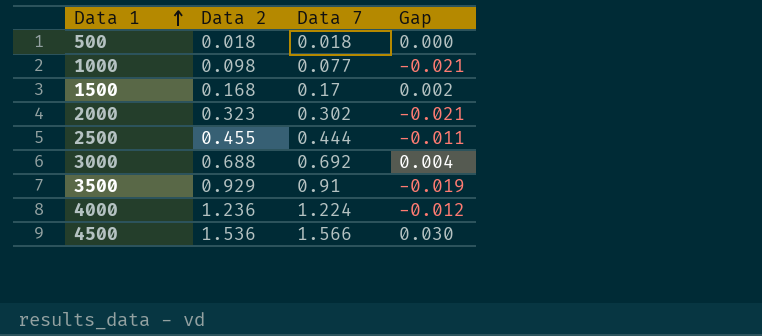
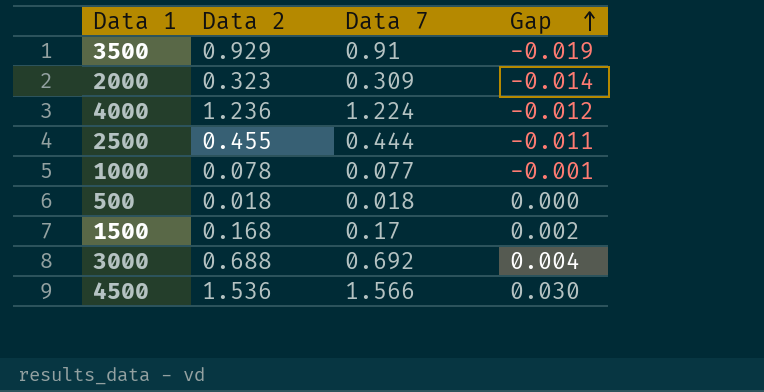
row order: Data 1 ascending -> Gap ascending
2000 | Data 7: 0.302 -> 0.309
2000 | Gap: -0.021 -> -0.014
1000 | Data 2: 0.098 -> 0.078
1000 | Gap: -0.021 -> -0.001

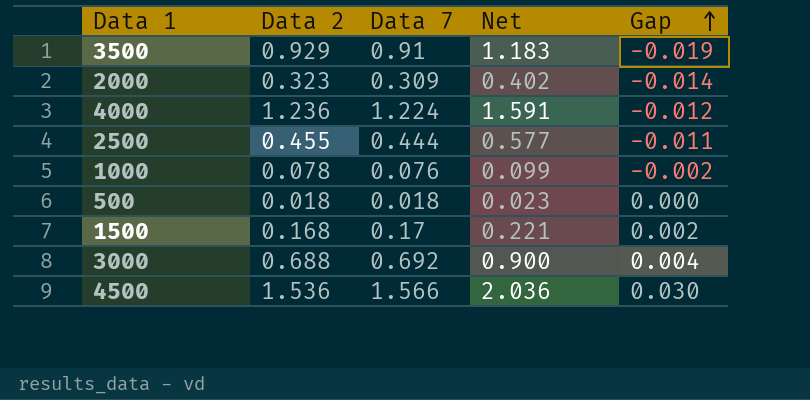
column Net | formula: none -> [Data 7] * 1.3
1000 | Data 7: 0.077 -> 0.076
1000 | Gap: -0.001 -> -0.002

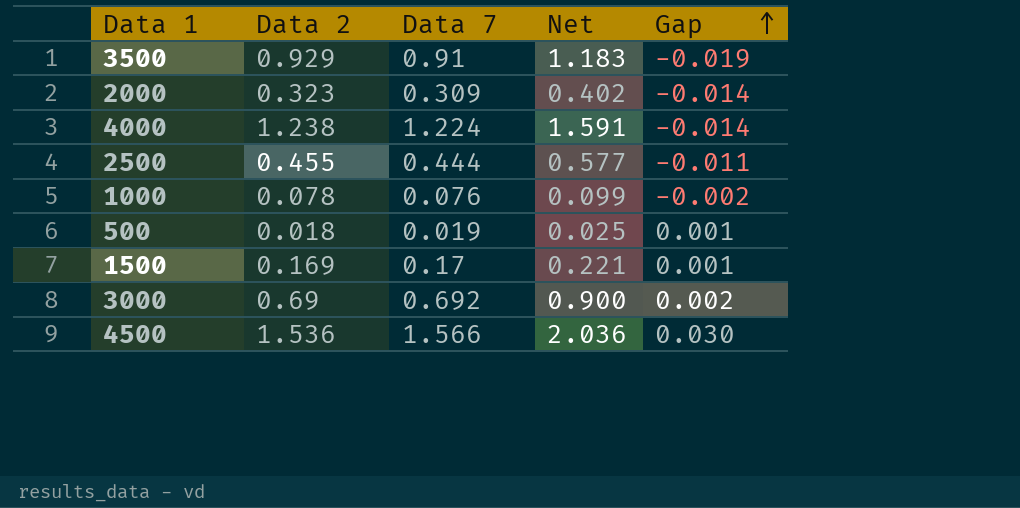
4000 | Data 2: 1.236 -> 1.238
4000 | Gap: -0.012 -> -0.014
500 | Data 7: 0.018 -> 0.019
500 | Net: 0.023 -> 0.025
500 | Gap: 0.000 -> 0.001
1500 | Data 2: 0.168 -> 0.169
1500 | Gap: 0.002 -> 0.001
3000 | Data 2: 0.688 -> 0.69
3000 | Gap: 0.004 -> 0.002

